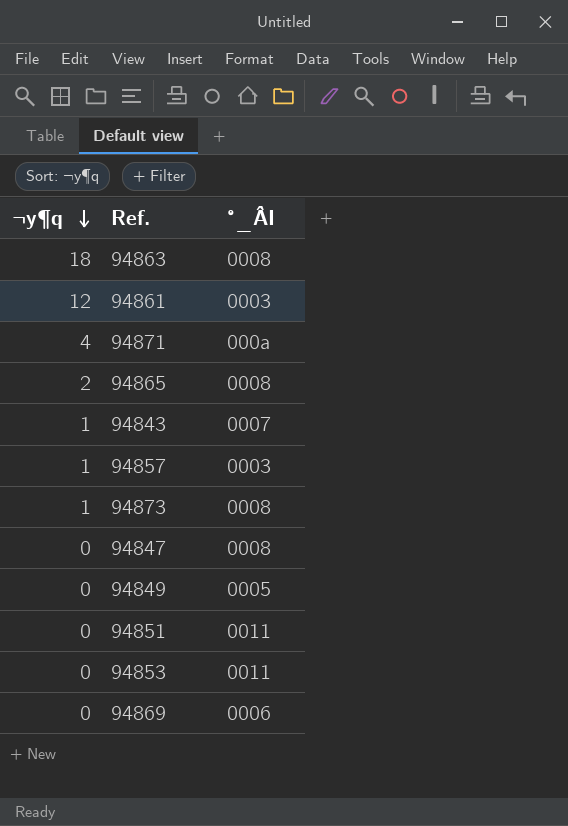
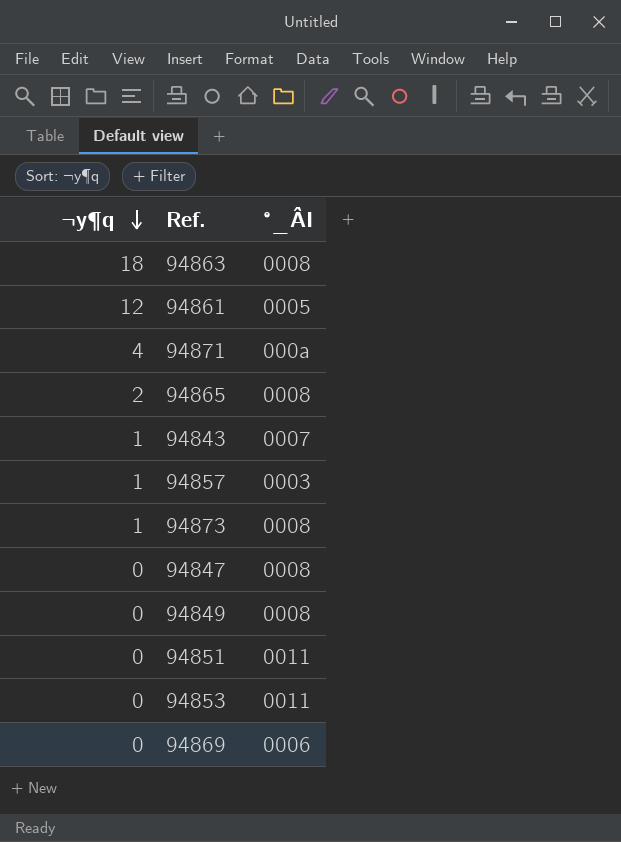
94861 | °_ÂI: 0003 -> 0005
94849 | °_ÂI: 0005 -> 0008

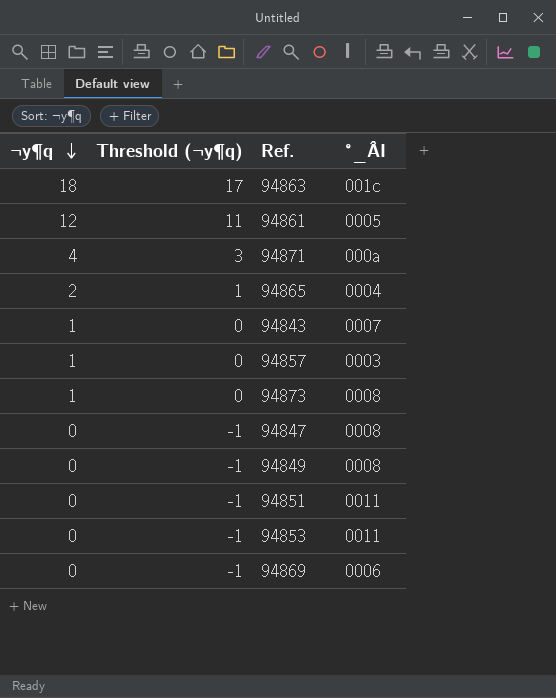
column Threshold (¬y¶q) | formula: none -> [¬y¶q] - 1
94863 | °_ÂI: 0008 -> 001c
94865 | °_ÂI: 0008 -> 0004

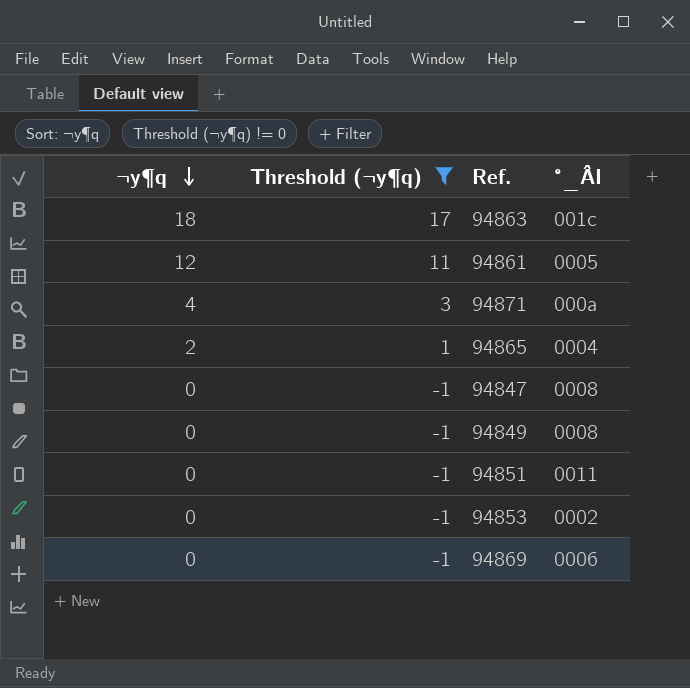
filter: none -> Threshold (¬y¶q) != 0
94853 | °_ÂI: 0011 -> 0002

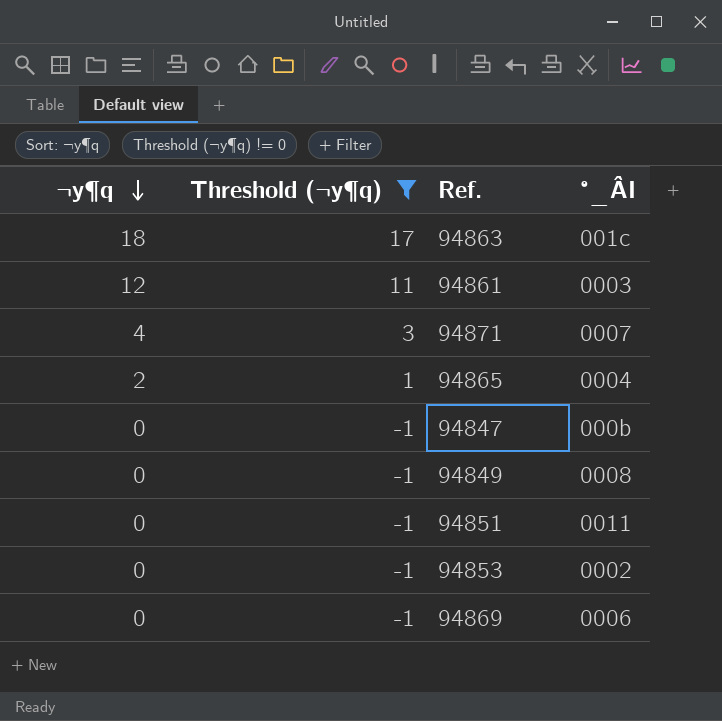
94861 | °_ÂI: 0005 -> 0003
94871 | °_ÂI: 000a -> 0007
94847 | °_ÂI: 0008 -> 000b

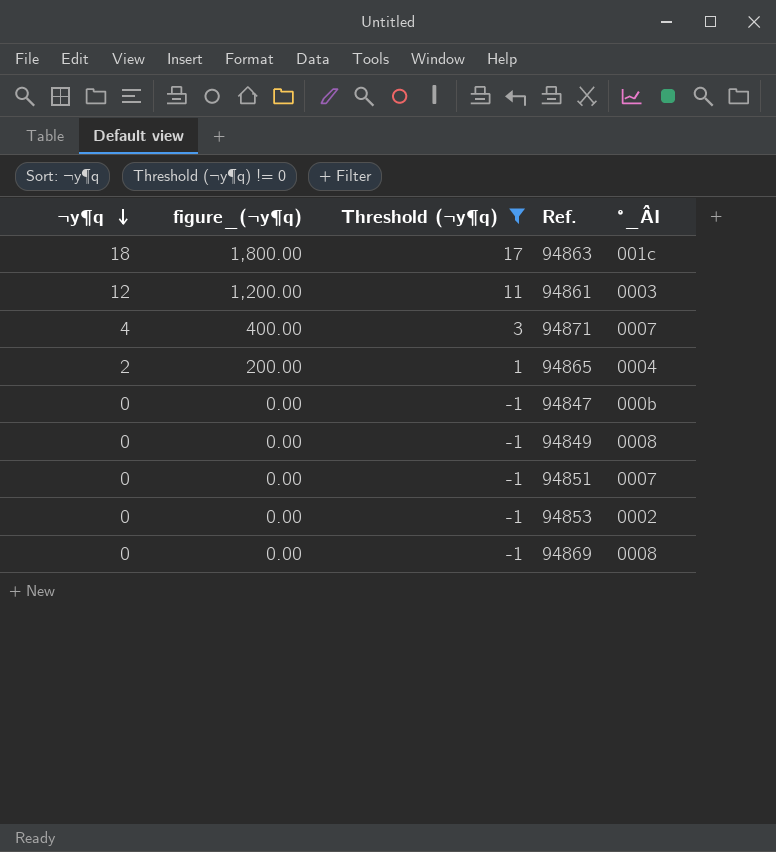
column figure_(¬y¶q) | formula: none -> [¬y¶q] * 100
94851 | °_ÂI: 0011 -> 0007
94869 | °_ÂI: 0006 -> 0008

